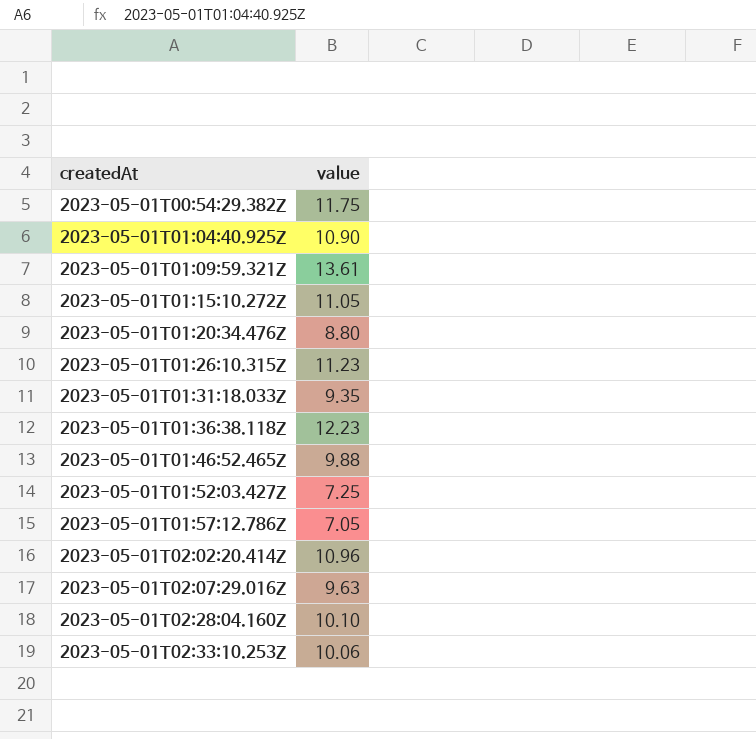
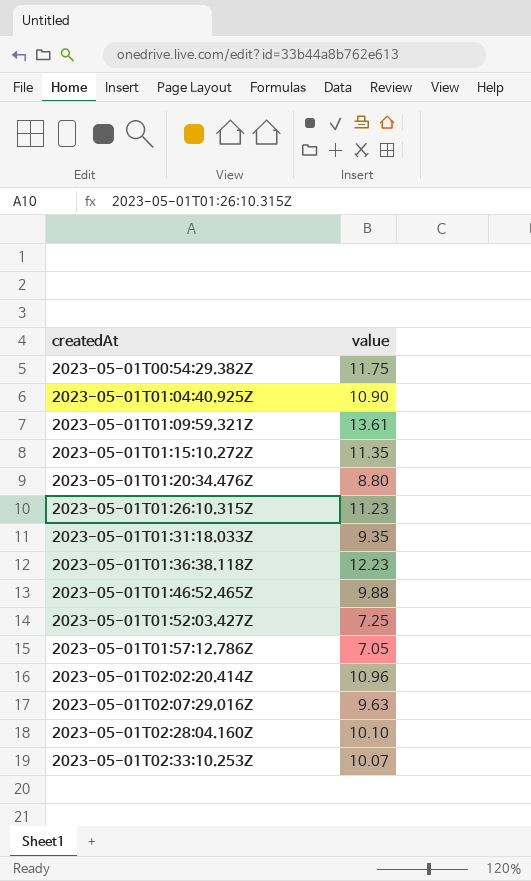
2023-05-01T01:15:10.272Z | value: 11.05 -> 11.35
2023-05-01T02:33:10.253Z | value: 10.06 -> 10.07

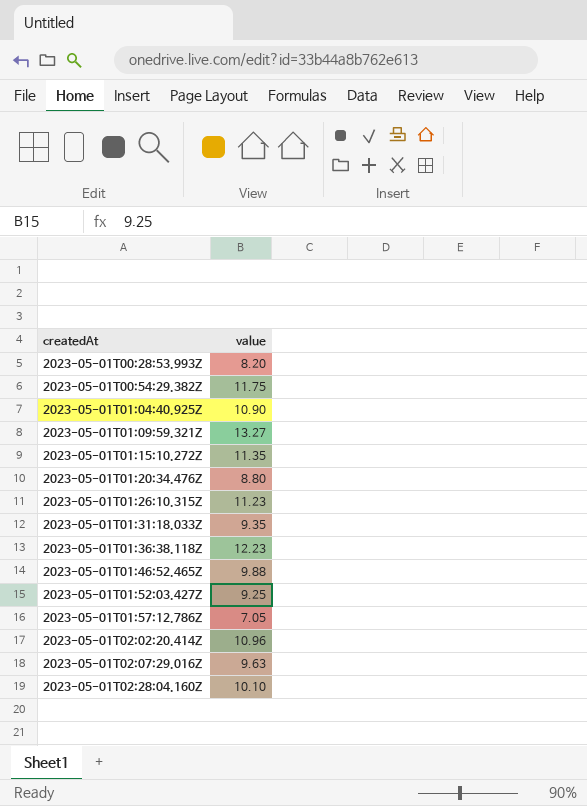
row 2023-05-01T02:33:10.253Z: 10.07 -> none
row 2023-05-01T00:28:53.993Z: none -> 8.20
2023-05-01T01:09:59.321Z | value: 13.61 -> 13.27
2023-05-01T01:52:03.427Z | value: 7.25 -> 9.25

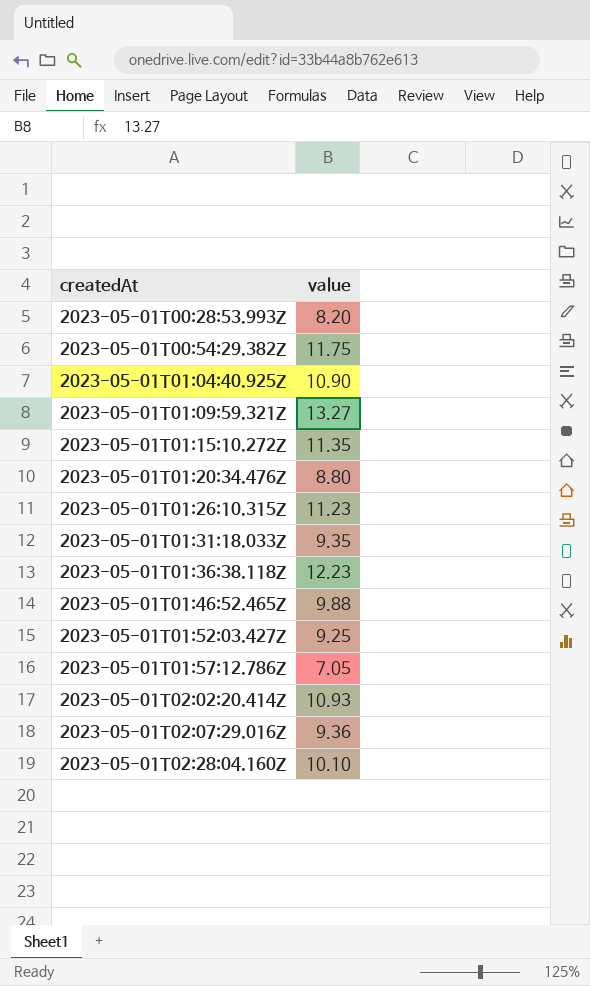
2023-05-01T02:02:20.414Z | value: 10.96 -> 10.93
2023-05-01T02:07:29.016Z | value: 9.63 -> 9.36

